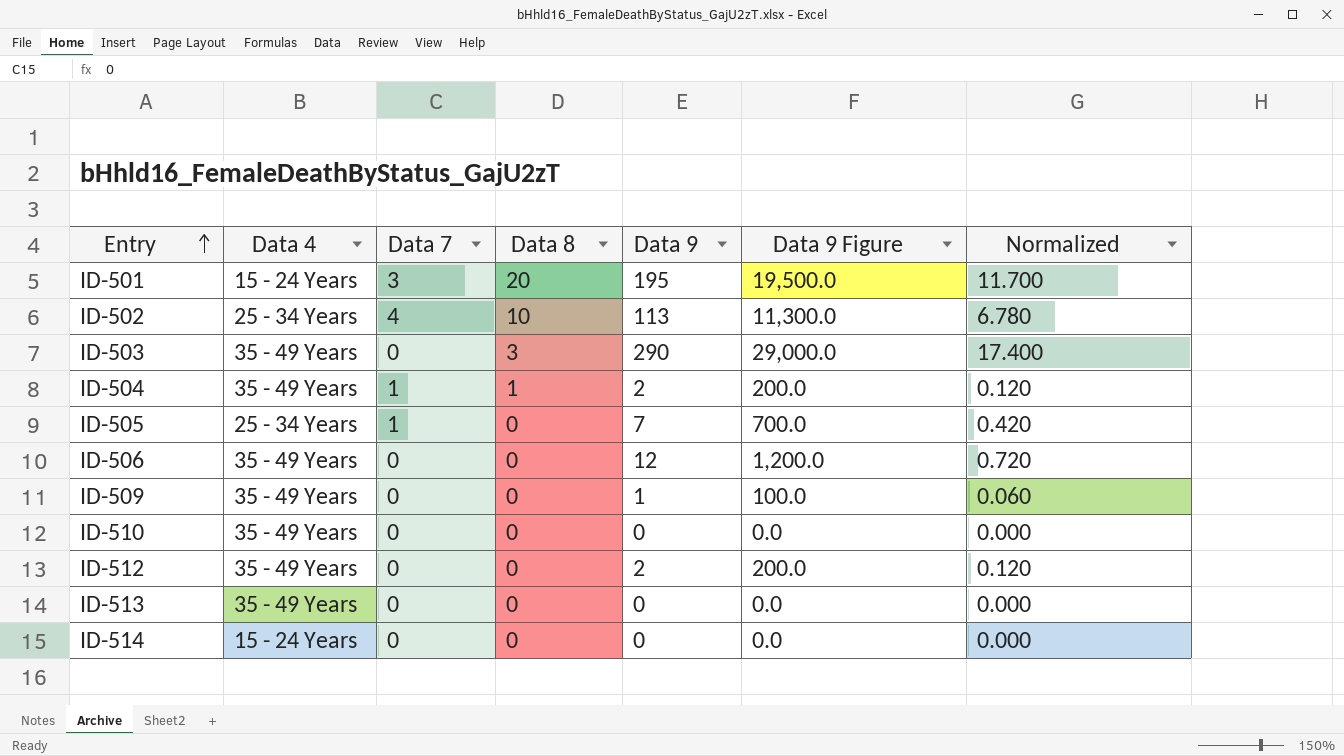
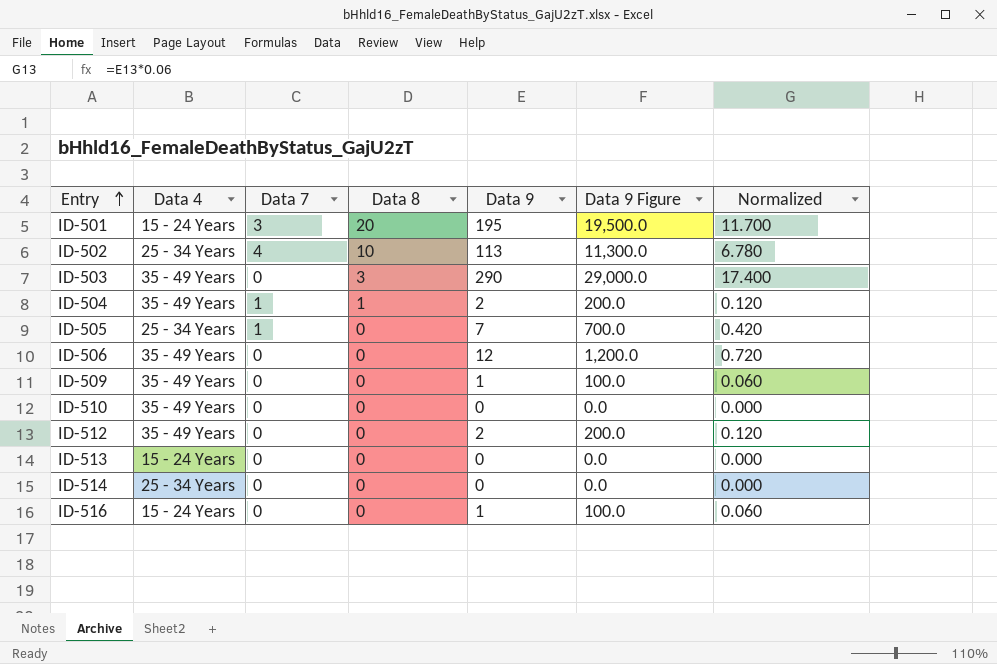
ID-513 | Data 4: 35 - 49 Years -> 15 - 24 Years
ID-514 | Data 4: 15 - 24 Years -> 25 - 34 Years
row ID-516: none -> 15 - 24 Years | 0 | 0 | 1 | 100.0 | 0.060

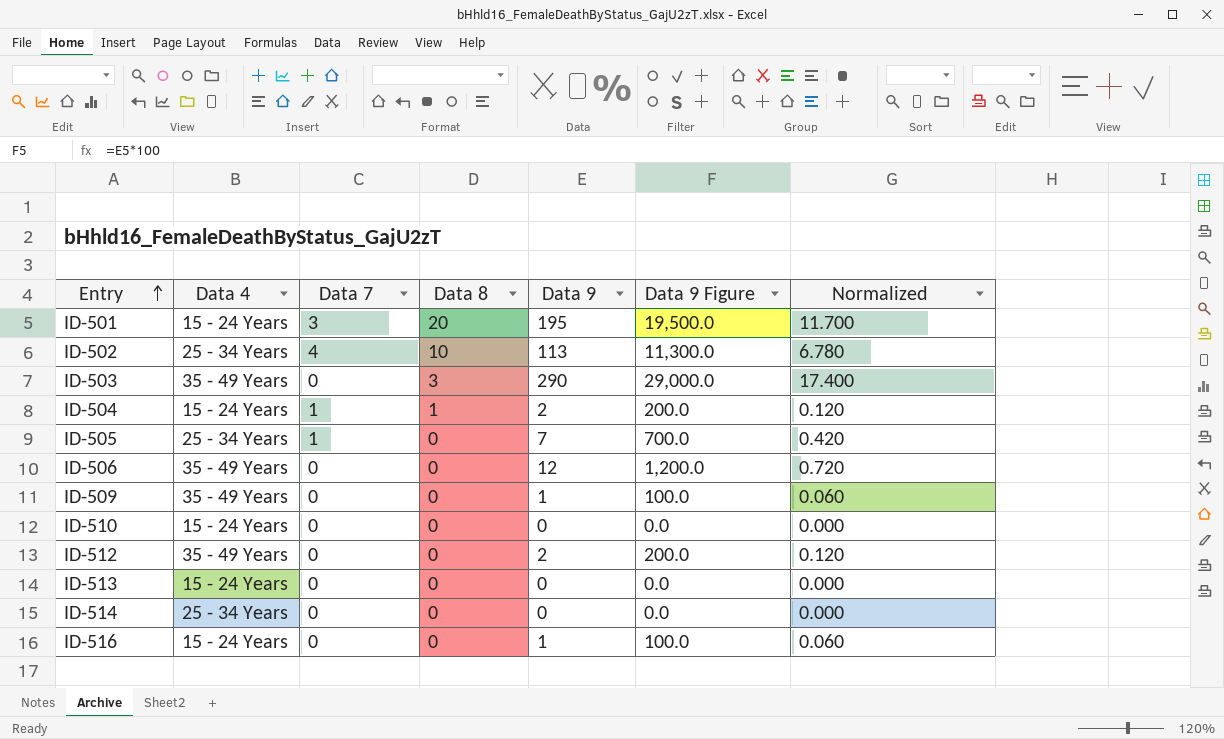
ID-504 | Data 4: 35 - 49 Years -> 15 - 24 Years
ID-510 | Data 4: 35 - 49 Years -> 15 - 24 Years

